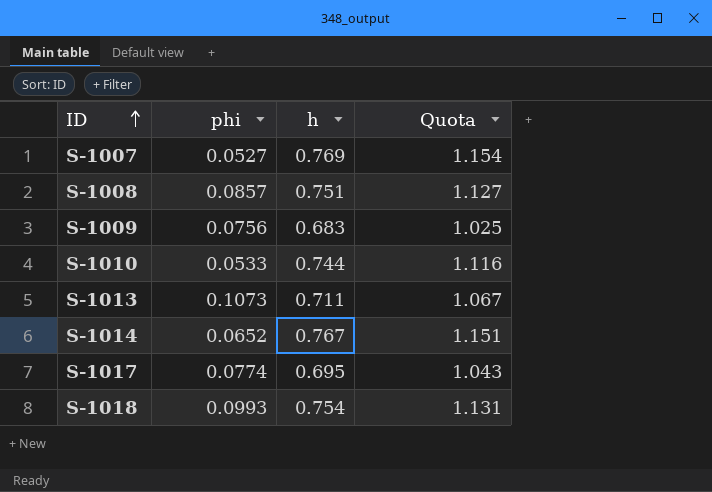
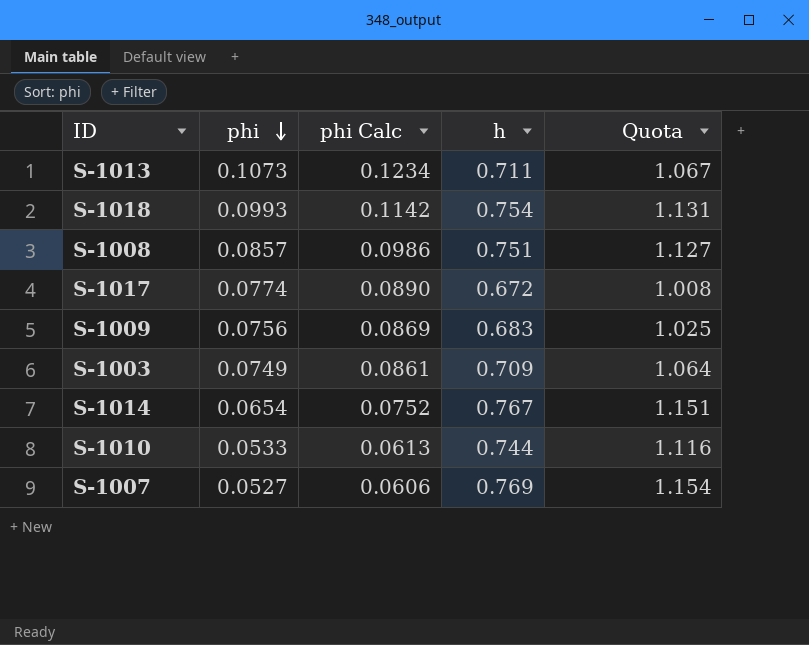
row order: ID ascending -> phi descending
column phi Calc | formula: none -> [phi] * 1.15
S-1017 | h: 0.695 -> 0.672
S-1017 | Quota: 1.043 -> 1.008
row S-1003: none -> 0.0749 | 0.0861 | 0.709 | 1.064
S-1014 | phi: 0.0652 -> 0.0654

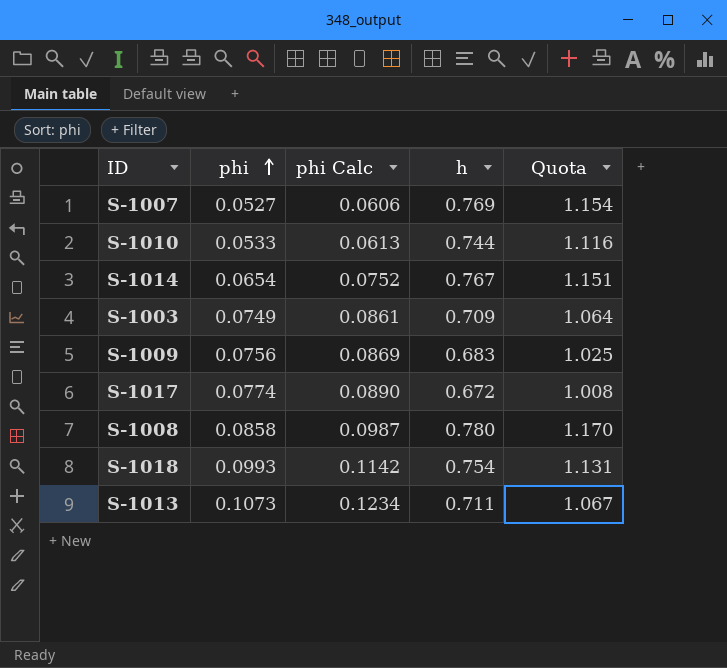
row order: phi descending -> phi ascending
S-1008 | phi: 0.0857 -> 0.0858
S-1008 | phi Calc: 0.0986 -> 0.0987
S-1008 | h: 0.751 -> 0.780
S-1008 | Quota: 1.127 -> 1.170

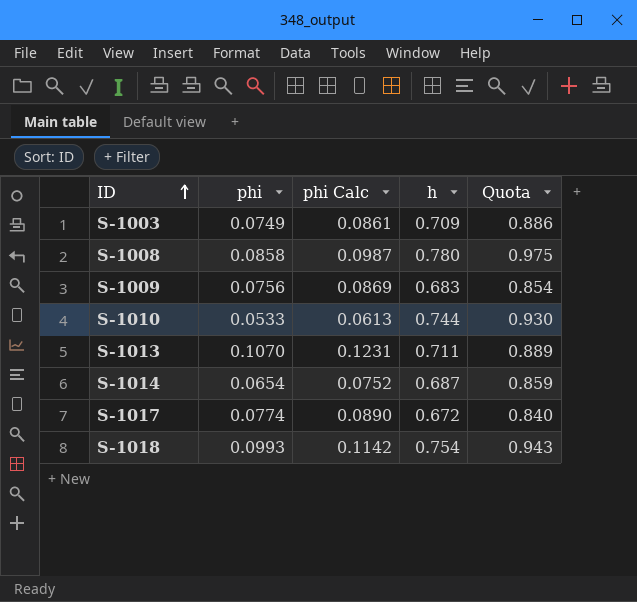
row order: phi ascending -> ID ascending
column Quota | formula: [h] * 1.5 -> [h] * 1.25
row S-1007: 0.0527 | 0.0606 | 0.769 | 1.154 -> none
S-1013 | phi: 0.1073 -> 0.1070
S-1013 | phi Calc: 0.1234 -> 0.1231
S-1014 | h: 0.767 -> 0.687

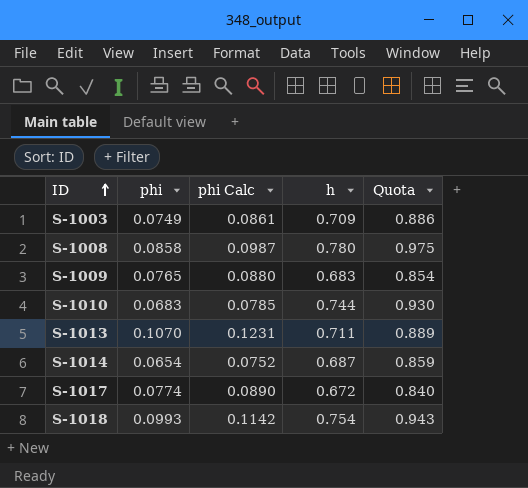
S-1009 | phi: 0.0756 -> 0.0765
S-1009 | phi Calc: 0.0869 -> 0.0880
S-1010 | phi: 0.0533 -> 0.0683
S-1010 | phi Calc: 0.0613 -> 0.0785

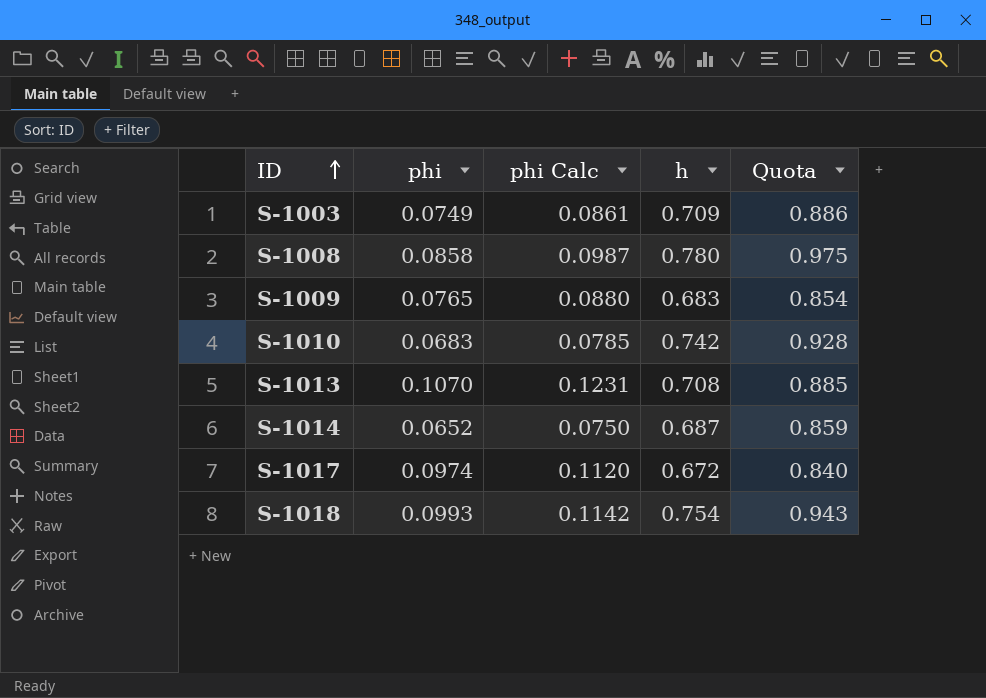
S-1010 | h: 0.744 -> 0.742
S-1010 | Quota: 0.930 -> 0.928
S-1013 | h: 0.711 -> 0.708
S-1013 | Quota: 0.889 -> 0.885
S-1014 | phi: 0.0654 -> 0.0652
S-1014 | phi Calc: 0.0752 -> 0.0750
S-1017 | phi: 0.0774 -> 0.0974
S-1017 | phi Calc: 0.0890 -> 0.1120

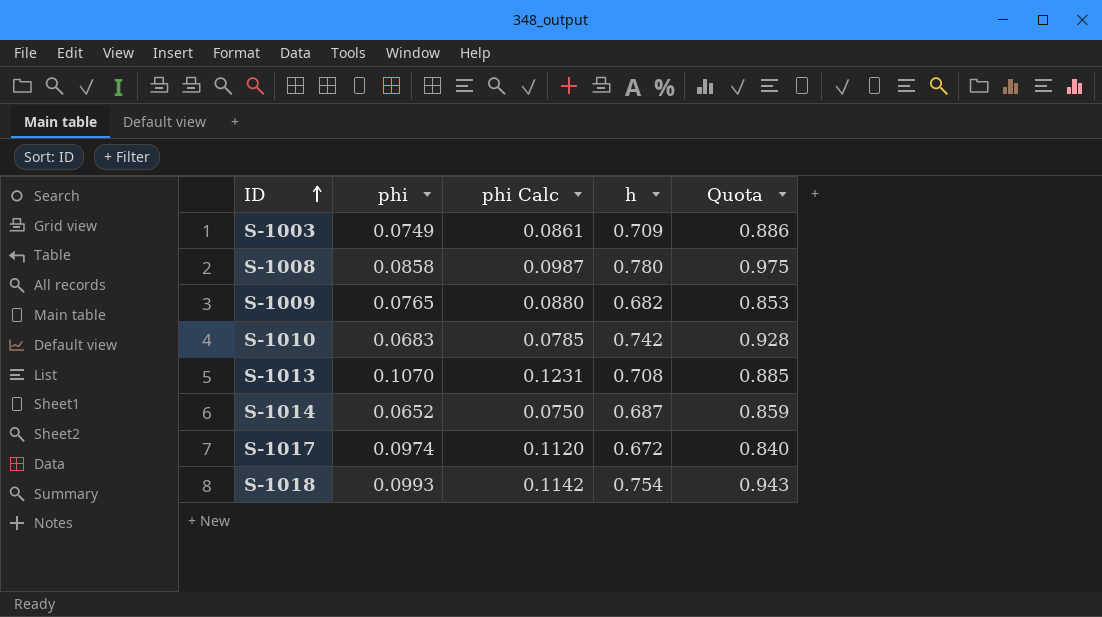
S-1009 | h: 0.683 -> 0.682
S-1009 | Quota: 0.854 -> 0.853

